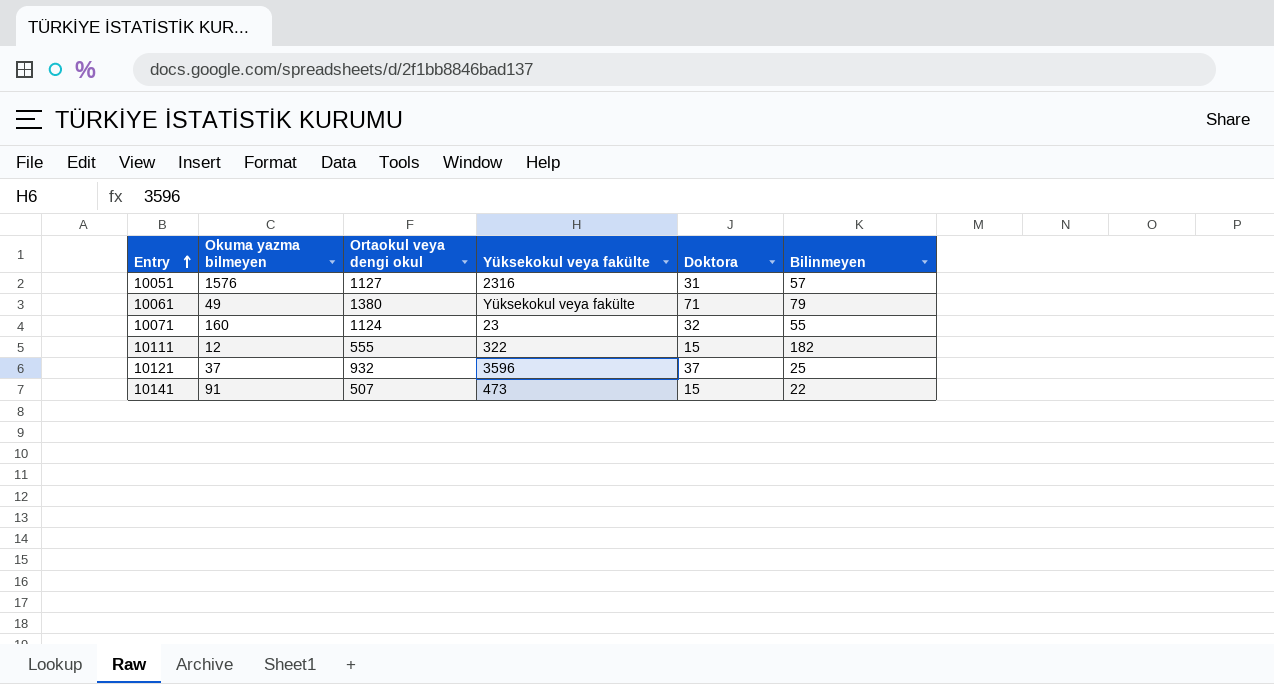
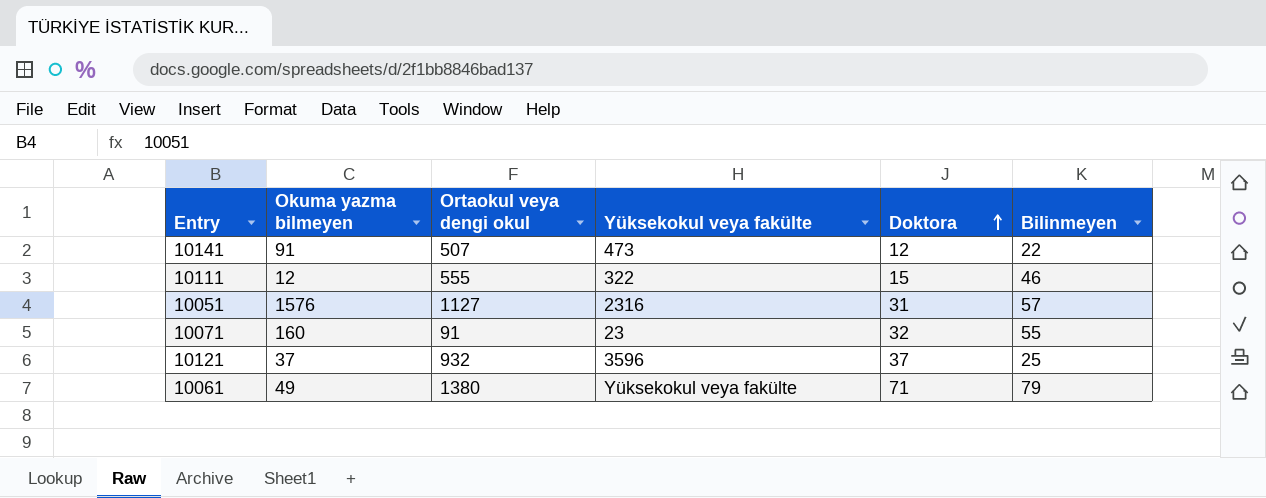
row order: Entry ascending -> Doktora ascending
10141 | Doktora: 15 -> 12
10111 | Bilinmeyen: 182 -> 46
10071 | Ortaokul veya dengi okul: 1124 -> 91

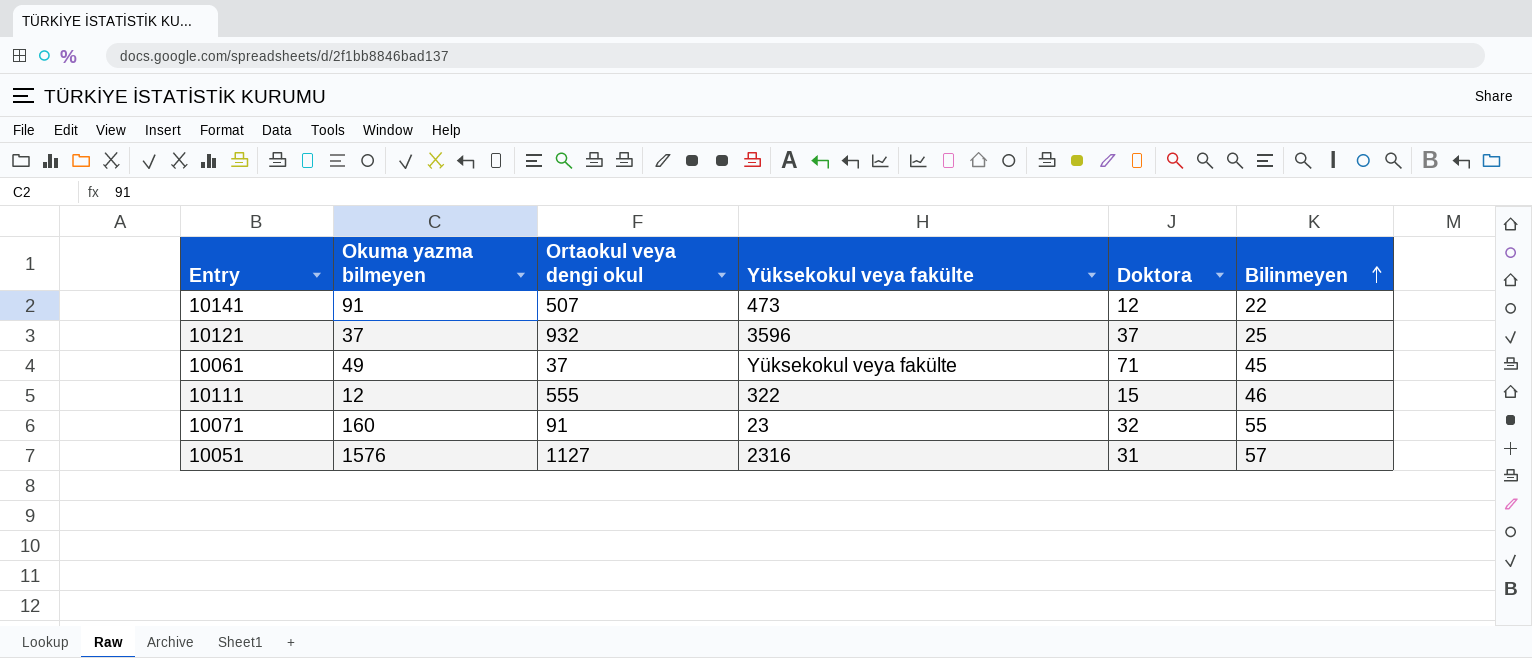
row order: Doktora ascending -> Bilinmeyen ascending
10061 | Ortaokul veya dengi okul: 1380 -> 37
10061 | Bilinmeyen: 79 -> 45

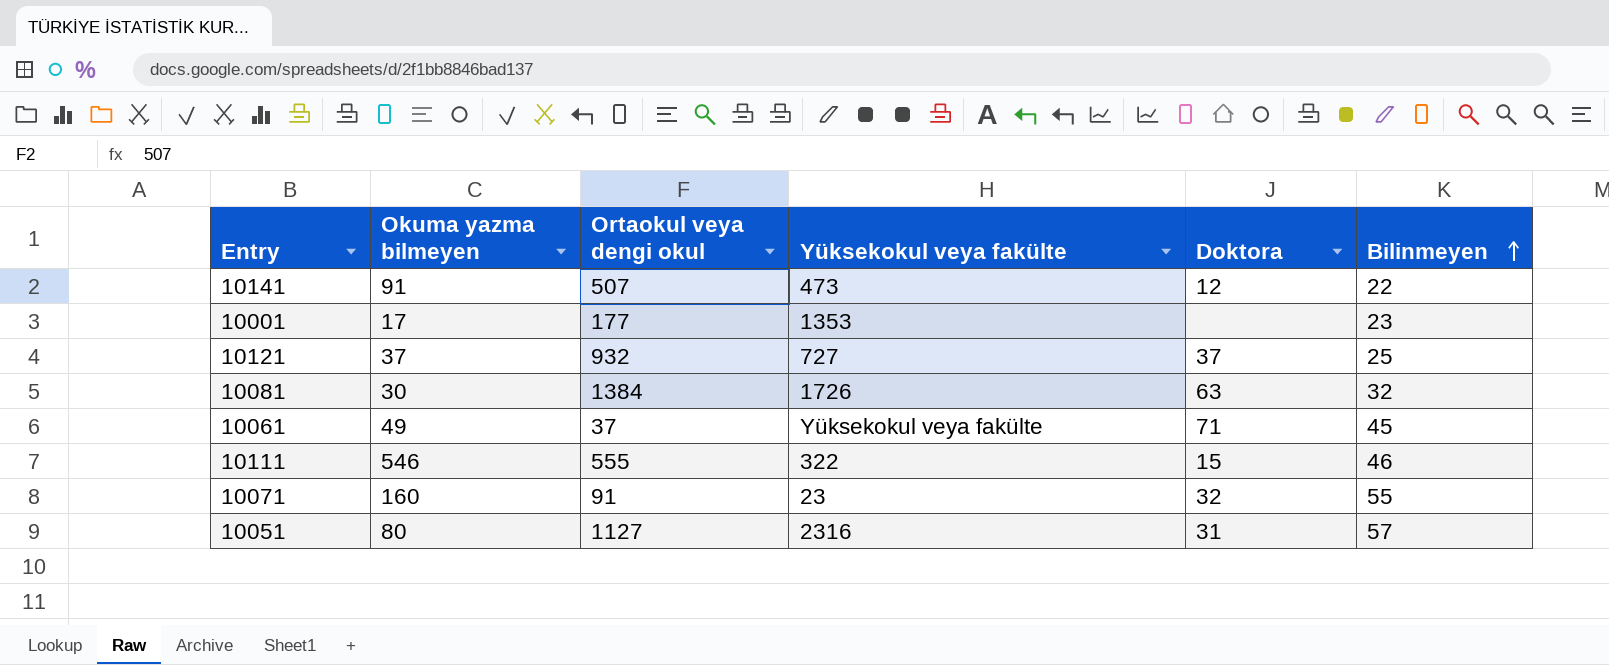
row 10001: none -> 17 | 177 | 1353 | none | 23
10121 | Yüksekokul veya fakülte: 3596 -> 727
row 10081: none -> 30 | 1384 | 1726 | 63 | 32
10111 | Okuma yazma bilmeyen: 12 -> 546
10051 | Okuma yazma bilmeyen: 1576 -> 80

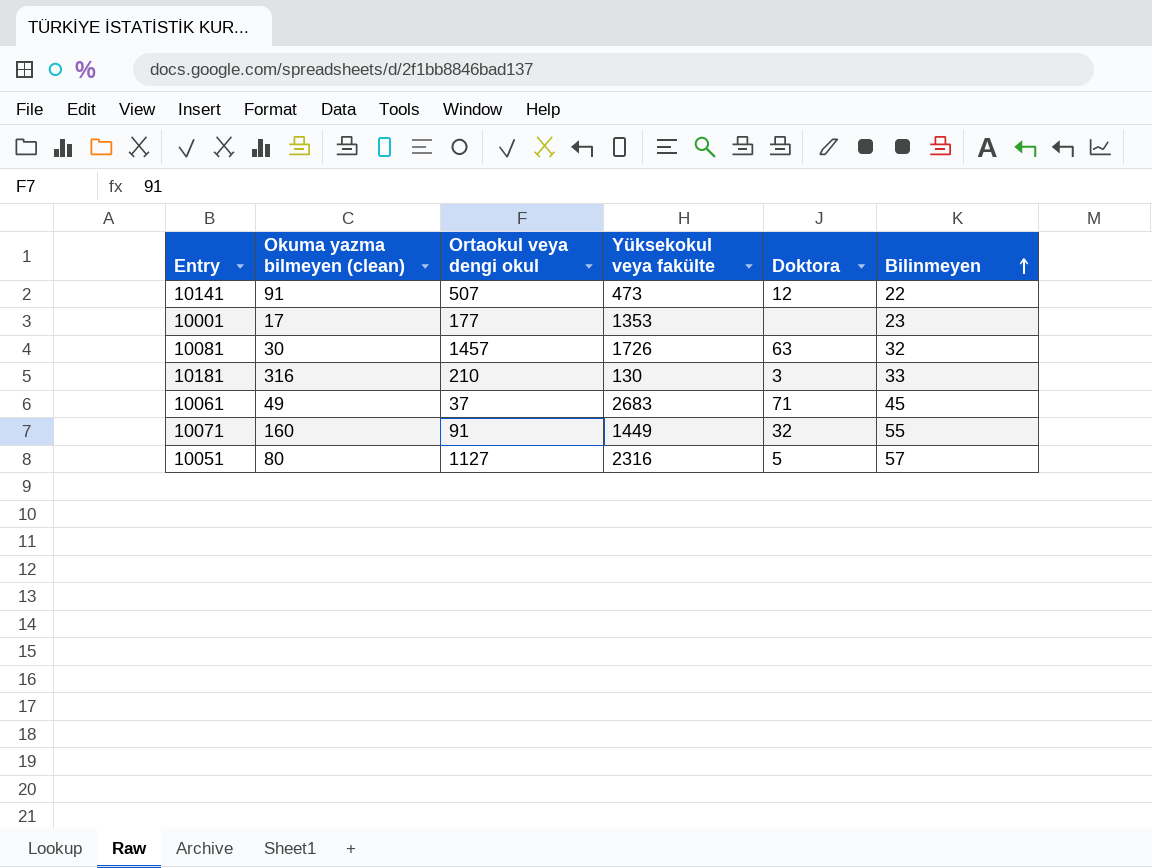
column name: Okuma yazma bilmeyen -> Okuma yazma bilmeyen (clean)
row 10121: 37 | 932 | 727 | 37 | 25 -> none
row 10111: 546 | 555 | 322 | 15 | 46 -> none
10081 | Ortaokul veya dengi okul: 1384 -> 1457
row 10181: none -> 316 | 210 | 130 | 3 | 33
10061 | Yüksekokul veya fakülte: Yüksekokul veya fakülte -> 2683
10071 | Yüksekokul veya fakülte: 23 -> 1449
10051 | Doktora: 31 -> 5

